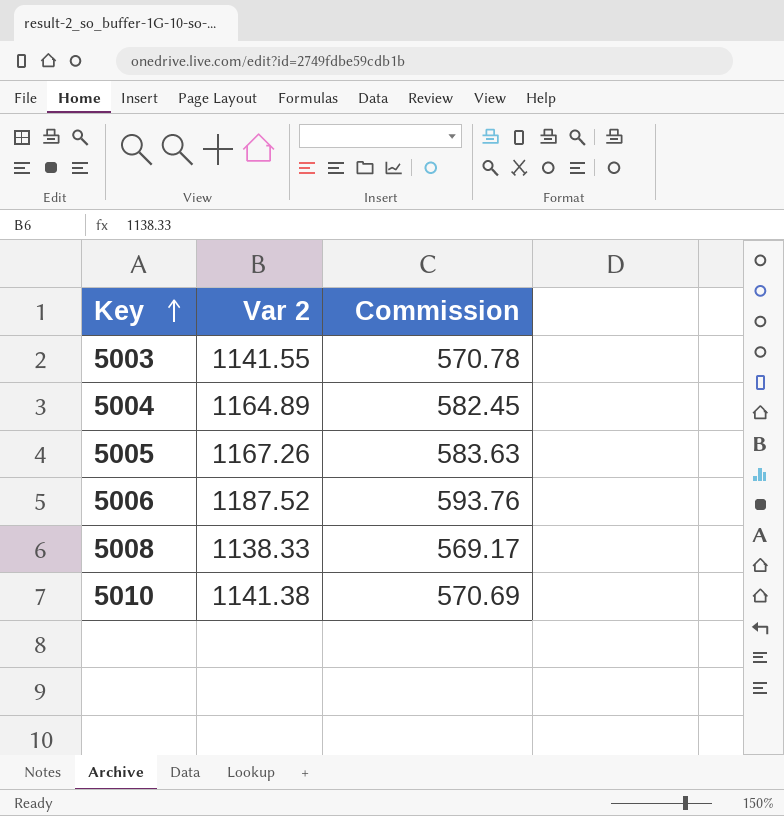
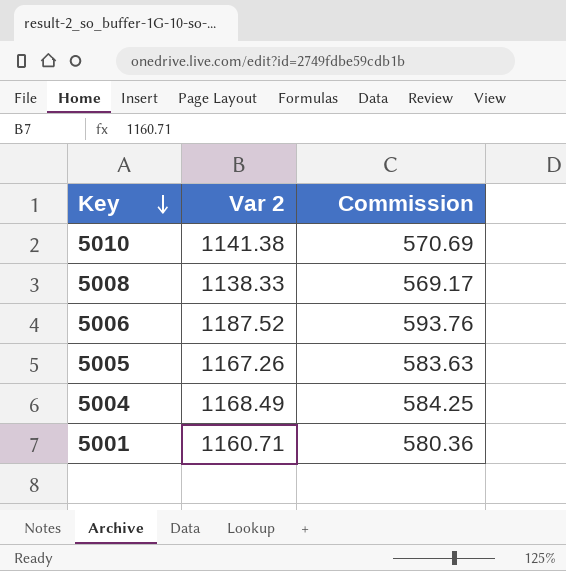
row order: Key ascending -> Key descending
row 5003: 1141.55 | 570.78 -> none
5004 | Var 2: 1164.89 -> 1168.49
5004 | Commission: 582.45 -> 584.25
row 5001: none -> 1160.71 | 580.36

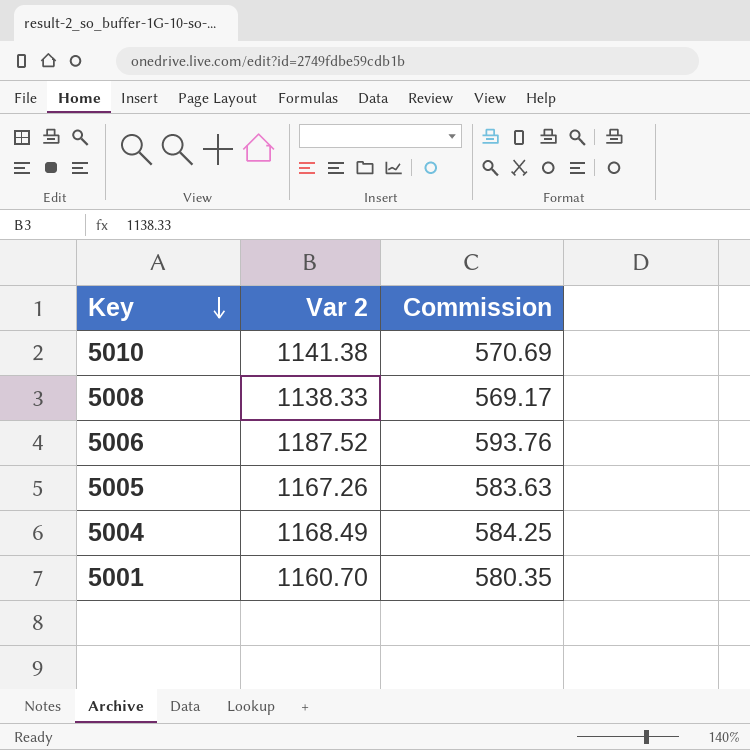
5001 | Var 2: 1160.71 -> 1160.70
5001 | Commission: 580.36 -> 580.35

